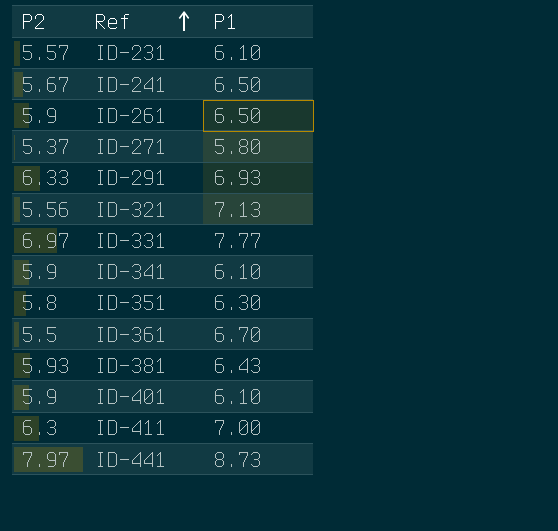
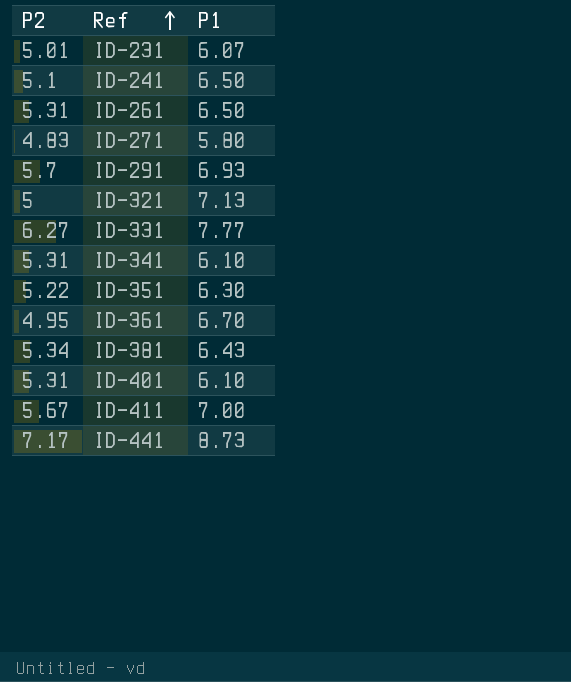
ID-231 | P2: 5.57 -> 5.01
ID-231 | P1: 6.10 -> 6.07
ID-241 | P2: 5.67 -> 5.1
ID-261 | P2: 5.9 -> 5.31
ID-271 | P2: 5.37 -> 4.83
ID-291 | P2: 6.33 -> 5.7
ID-321 | P2: 5.56 -> 5
ID-331 | P2: 6.97 -> 6.27
ID-341 | P2: 5.9 -> 5.31
ID-351 | P2: 5.8 -> 5.22
ID-361 | P2: 5.5 -> 4.95
ID-381 | P2: 5.93 -> 5.34
ID-401 | P2: 5.9 -> 5.31
ID-411 | P2: 6.3 -> 5.67
ID-441 | P2: 7.97 -> 7.17

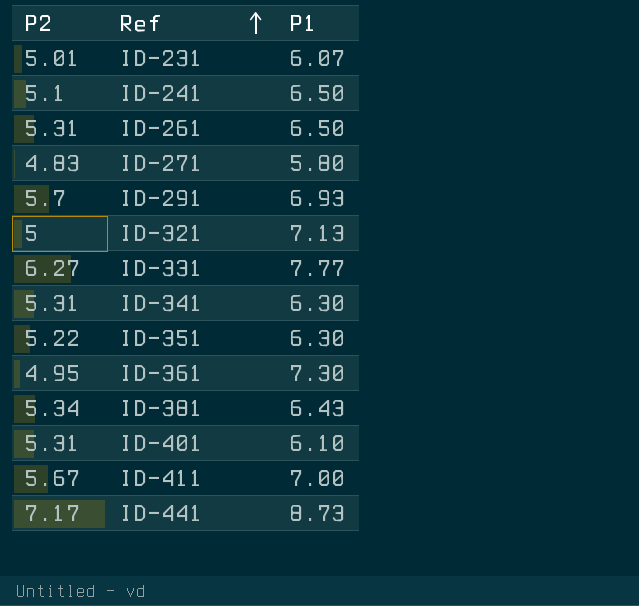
ID-341 | P1: 6.10 -> 6.30
ID-361 | P1: 6.70 -> 7.30

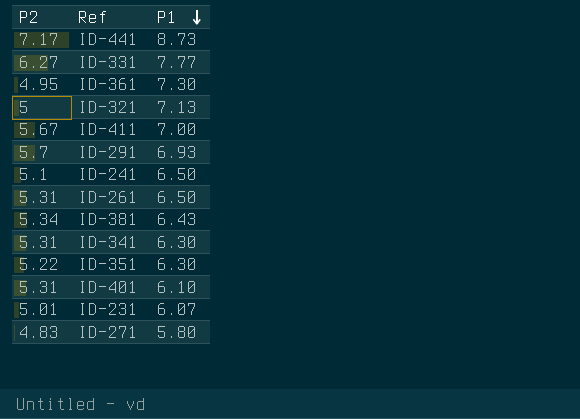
row order: Ref ascending -> P1 descending

